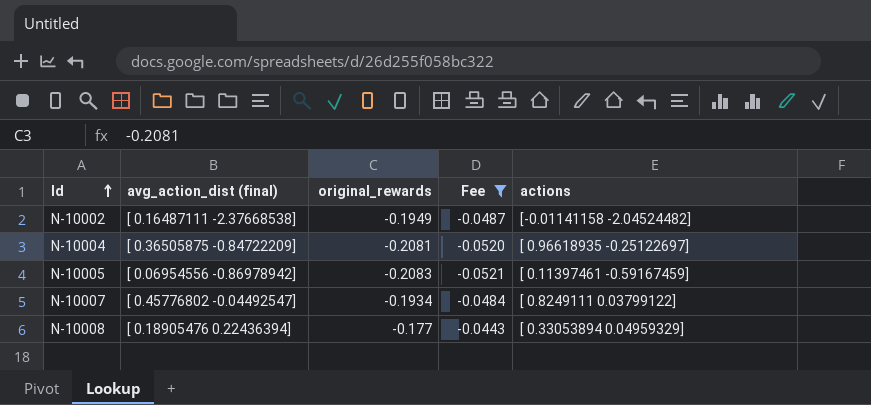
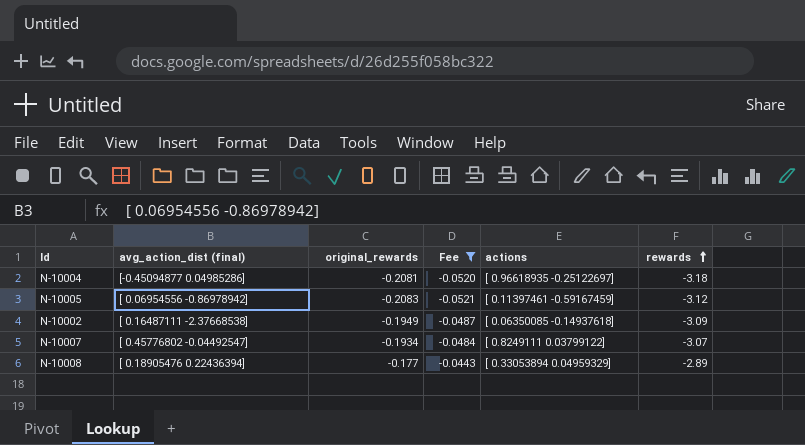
row order: Id ascending -> rewards ascending
column rewards | position: none -> 6
N-10004 | avg_action_dist (final): [ 0.36505875 -0.84722209] -> [-0.45094877 0.04985286]
N-10002 | actions: [-0.01141158 -2.04524482] -> [ 0.06350085 -0.14937618]

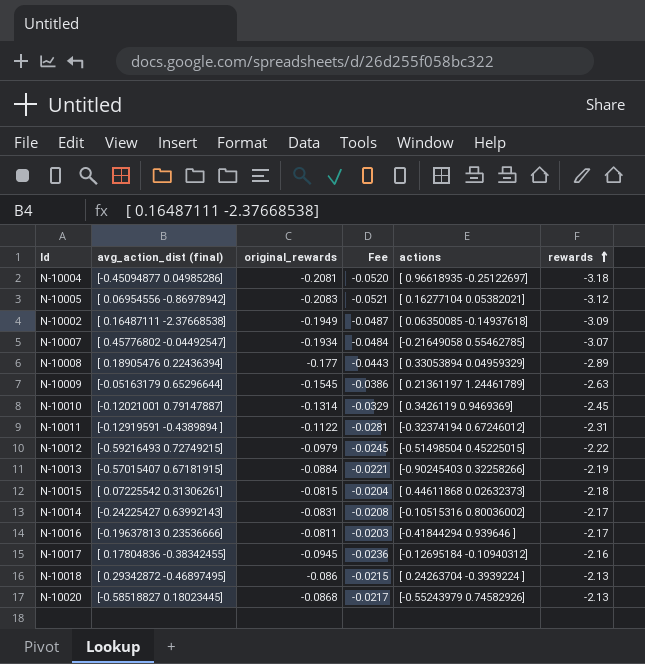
filter: Fee <= -0.0443 -> none
N-10005 | actions: [ 0.11397461 -0.59167459] -> [ 0.16277104 0.05382021]
N-10007 | actions: [ 0.8249111 0.03799122] -> [-0.21649058 0.55462785]

